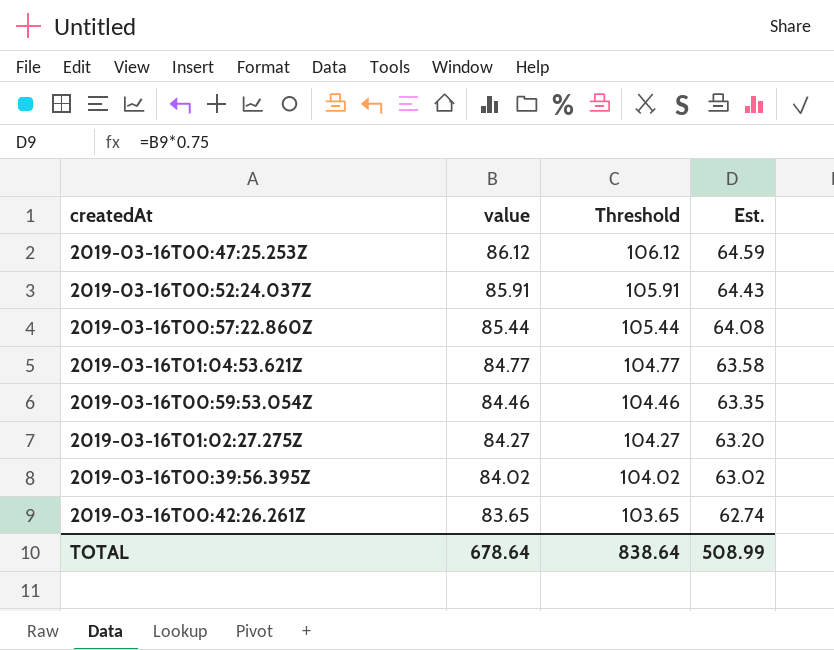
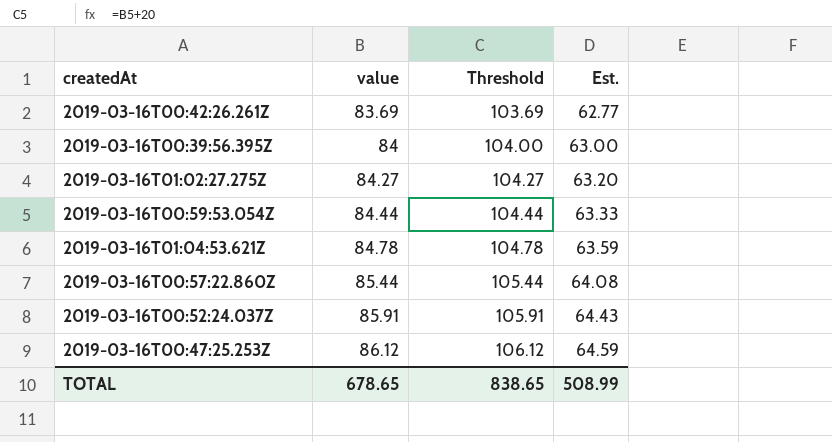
row order: value descending -> value ascending
2019-03-16T00:42:26.261Z | value: 83.65 -> 83.69
2019-03-16T00:42:26.261Z | Threshold: 103.65 -> 103.69
2019-03-16T00:42:26.261Z | Est.: 62.74 -> 62.77
2019-03-16T00:39:56.395Z | value: 84.02 -> 84
2019-03-16T00:39:56.395Z | Threshold: 104.02 -> 104.00
2019-03-16T00:39:56.395Z | Est.: 63.02 -> 63.00
2019-03-16T00:59:53.054Z | value: 84.46 -> 84.44
2019-03-16T00:59:53.054Z | Threshold: 104.46 -> 104.44
2019-03-16T00:59:53.054Z | Est.: 63.35 -> 63.33
2019-03-16T01:04:53.621Z | value: 84.77 -> 84.78
2019-03-16T01:04:53.621Z | Threshold: 104.77 -> 104.78
2019-03-16T01:04:53.621Z | Est.: 63.58 -> 63.59
TOTAL | value: 678.64 -> 678.65
TOTAL | Threshold: 838.64 -> 838.65

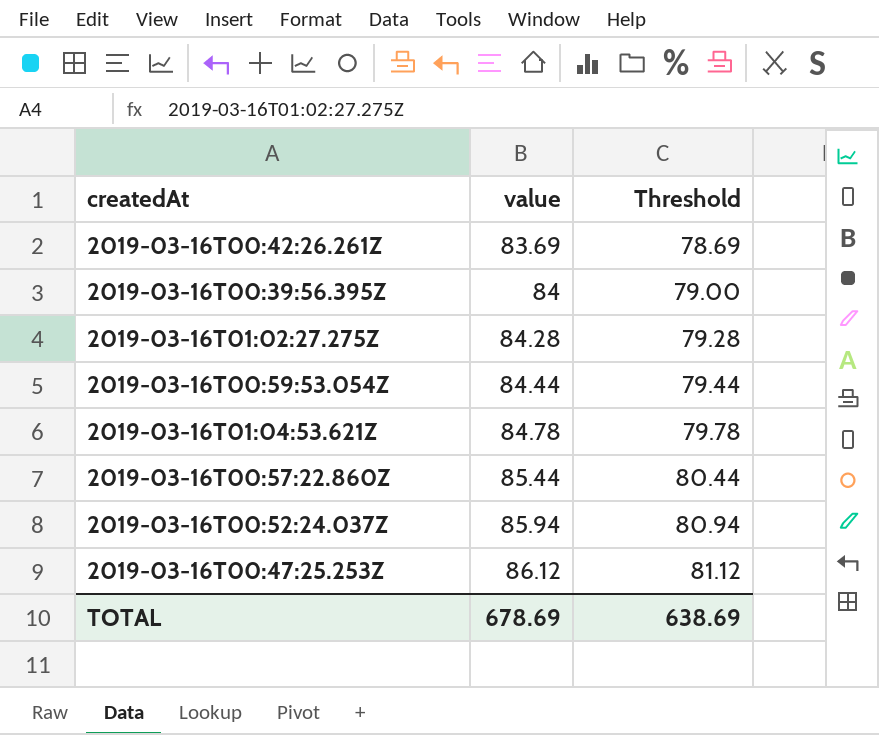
column Est. | formula: [value] * 0.75 -> none
column Threshold | formula: [value] + 20 -> [value] - 5
2019-03-16T01:02:27.275Z | value: 84.27 -> 84.28
2019-03-16T00:52:24.037Z | value: 85.91 -> 85.94
TOTAL | value: 678.65 -> 678.69
TOTAL | Threshold: 838.65 -> 638.69

